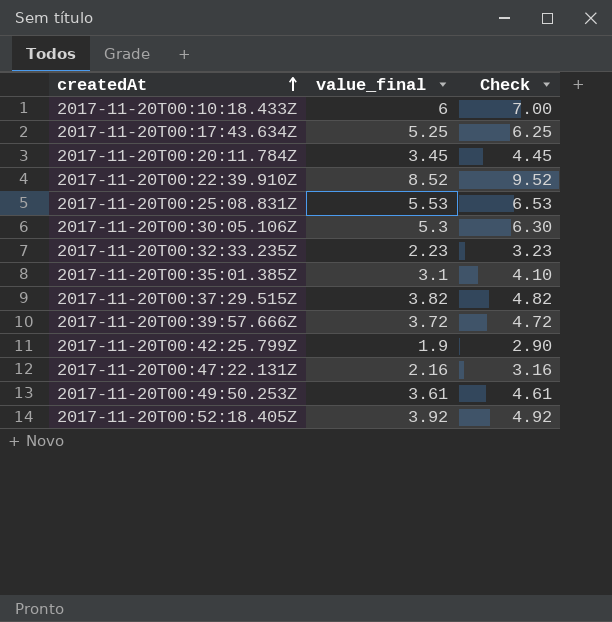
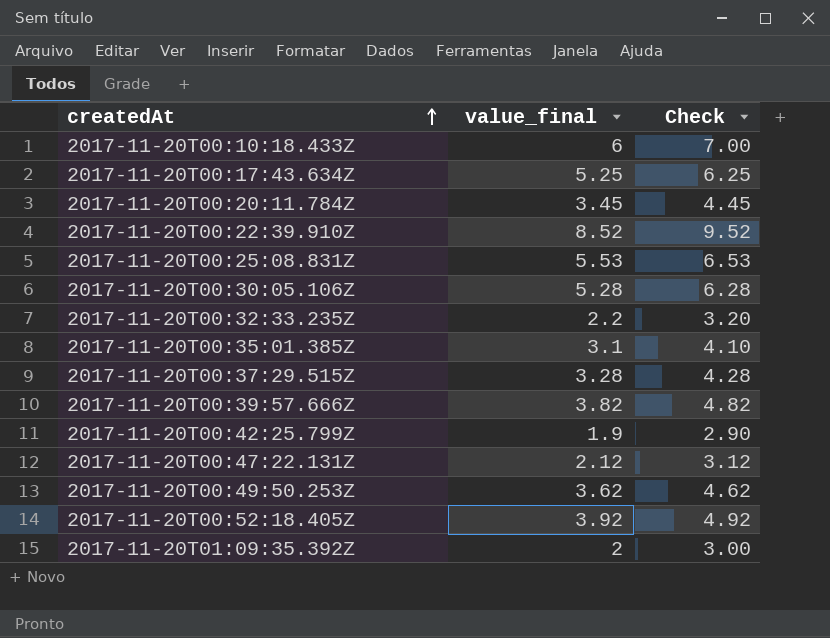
2017-11-20T00:30:05.106Z | value_final: 5.3 -> 5.28
2017-11-20T00:30:05.106Z | Check: 6.30 -> 6.28
2017-11-20T00:32:33.235Z | value_final: 2.23 -> 2.2
2017-11-20T00:32:33.235Z | Check: 3.23 -> 3.20
2017-11-20T00:37:29.515Z | value_final: 3.82 -> 3.28
2017-11-20T00:37:29.515Z | Check: 4.82 -> 4.28
2017-11-20T00:39:57.666Z | value_final: 3.72 -> 3.82
2017-11-20T00:39:57.666Z | Check: 4.72 -> 4.82
2017-11-20T00:47:22.131Z | value_final: 2.16 -> 2.12
2017-11-20T00:47:22.131Z | Check: 3.16 -> 3.12
2017-11-20T00:49:50.253Z | value_final: 3.61 -> 3.62
2017-11-20T00:49:50.253Z | Check: 4.61 -> 4.62
row 2017-11-20T01:09:35.392Z: none -> 2 | 3.00

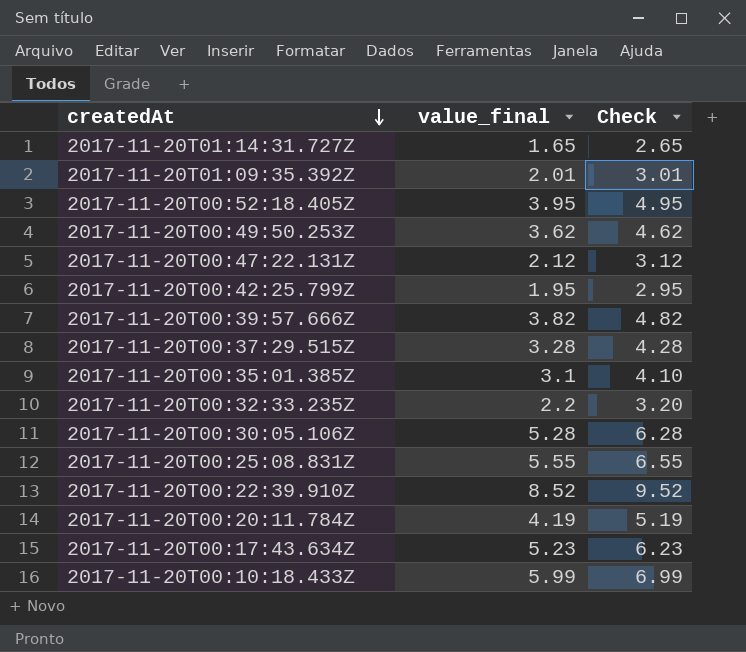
row order: createdAt ascending -> createdAt descending
row 2017-11-20T01:14:31.727Z: none -> 1.65 | 2.65
2017-11-20T01:09:35.392Z | value_final: 2 -> 2.01
2017-11-20T01:09:35.392Z | Check: 3.00 -> 3.01
2017-11-20T00:52:18.405Z | value_final: 3.92 -> 3.95
2017-11-20T00:52:18.405Z | Check: 4.92 -> 4.95
2017-11-20T00:42:25.799Z | value_final: 1.9 -> 1.95
2017-11-20T00:42:25.799Z | Check: 2.90 -> 2.95
2017-11-20T00:25:08.831Z | value_final: 5.53 -> 5.55
2017-11-20T00:25:08.831Z | Check: 6.53 -> 6.55
2017-11-20T00:20:11.784Z | value_final: 3.45 -> 4.19
2017-11-20T00:20:11.784Z | Check: 4.45 -> 5.19
2017-11-20T00:17:43.634Z | value_final: 5.25 -> 5.23
2017-11-20T00:17:43.634Z | Check: 6.25 -> 6.23
2017-11-20T00:10:18.433Z | value_final: 6 -> 5.99
2017-11-20T00:10:18.433Z | Check: 7.00 -> 6.99

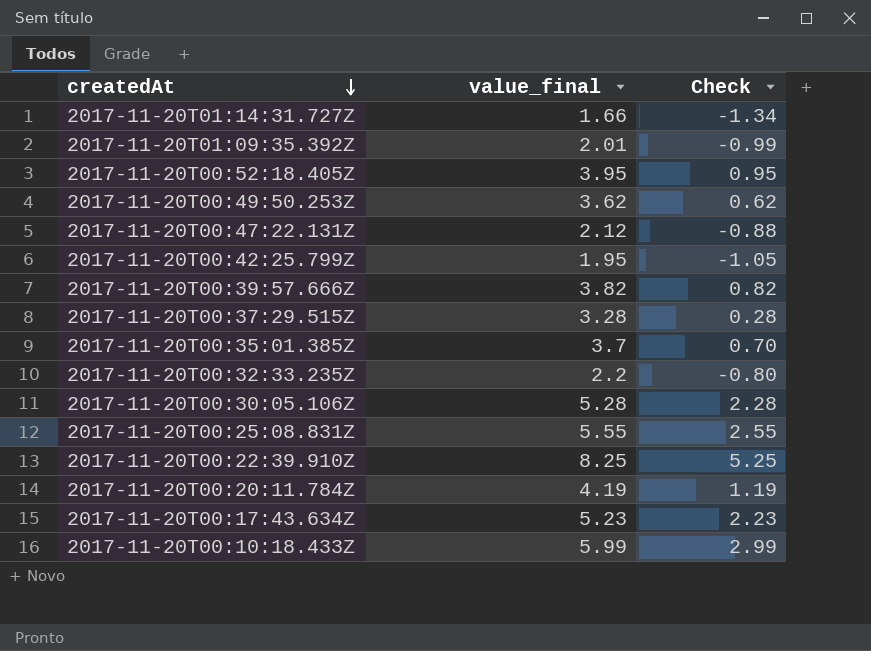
column Check | formula: [value_final] + 1 -> [value_final] - 3
2017-11-20T01:14:31.727Z | value_final: 1.65 -> 1.66
2017-11-20T00:35:01.385Z | value_final: 3.1 -> 3.7
2017-11-20T00:22:39.910Z | value_final: 8.52 -> 8.25

